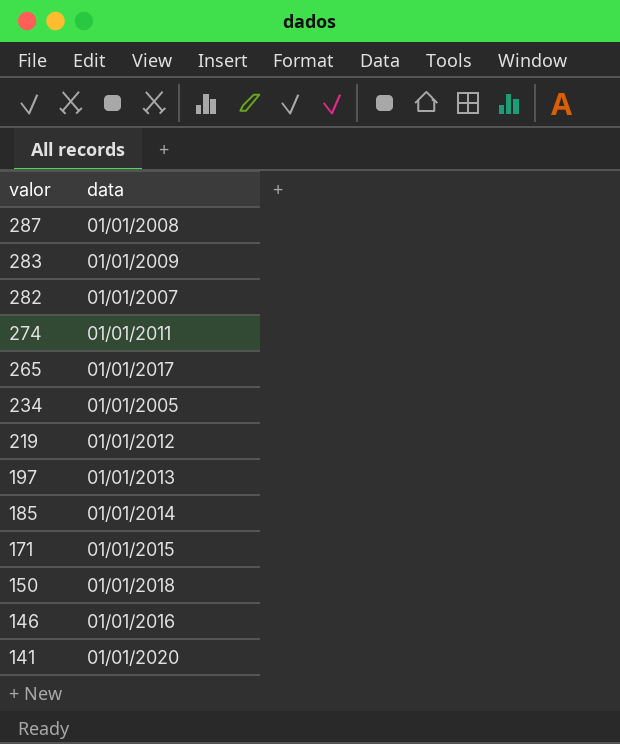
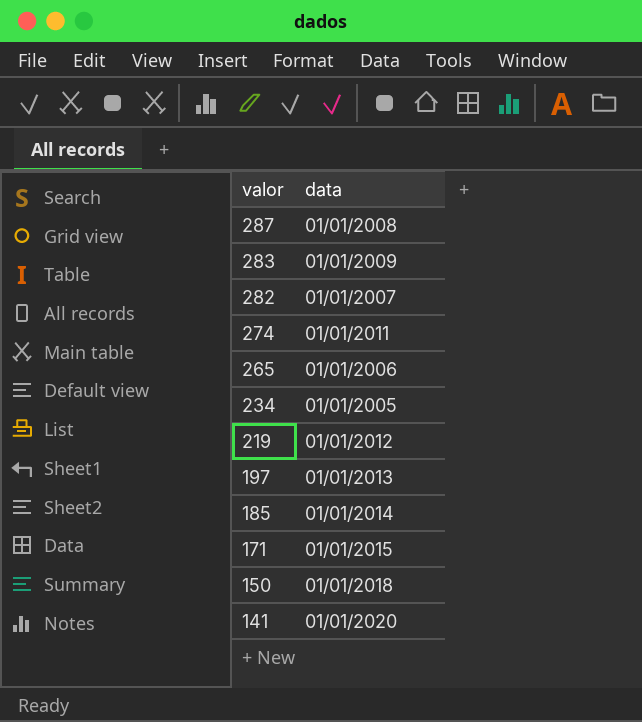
row 146: 01/01/2016 -> none
265 | data: 01/01/2017 -> 01/01/2006

